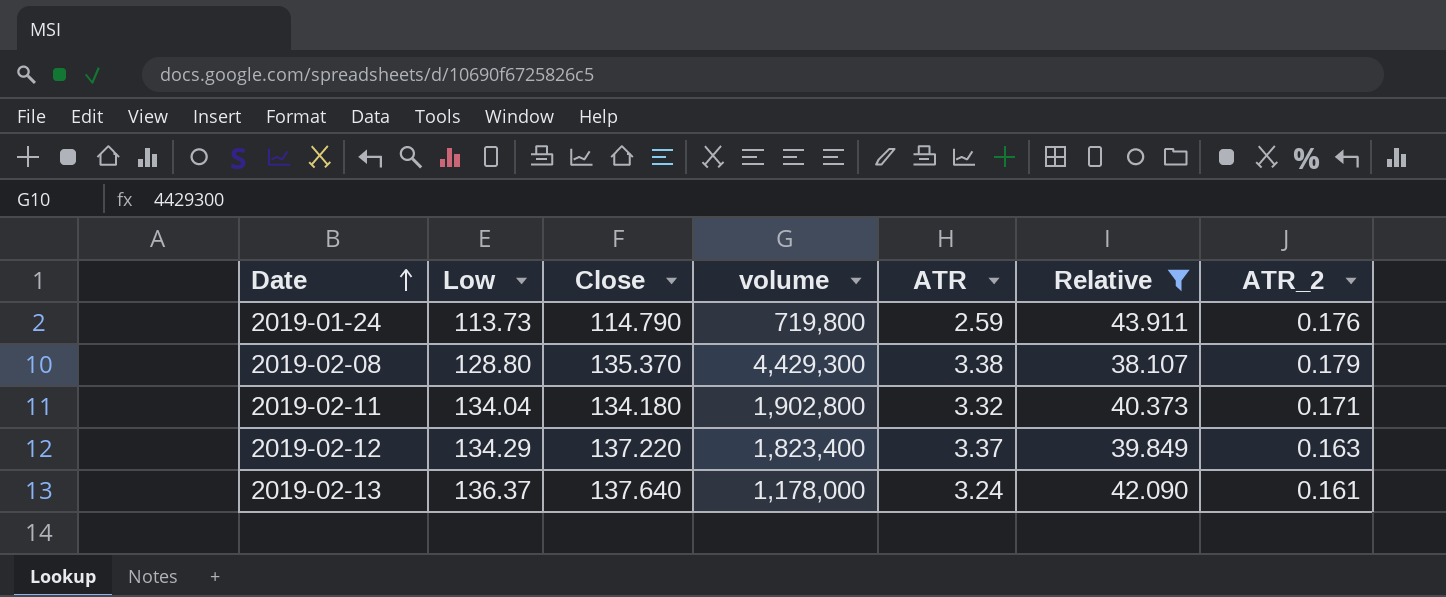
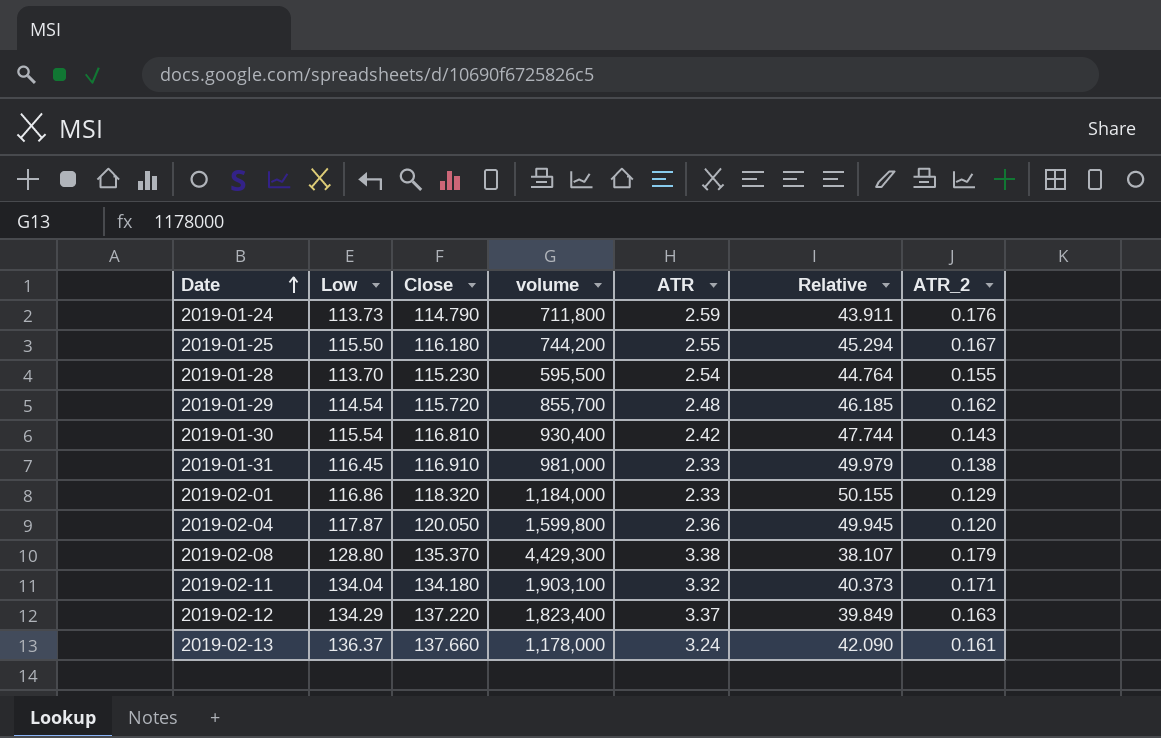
filter: Relative <= 43.911 -> none
2019-01-24 | volume: 719,800 -> 711,800
2019-02-11 | volume: 1,902,800 -> 1,903,100
2019-02-13 | Close: 137.640 -> 137.660

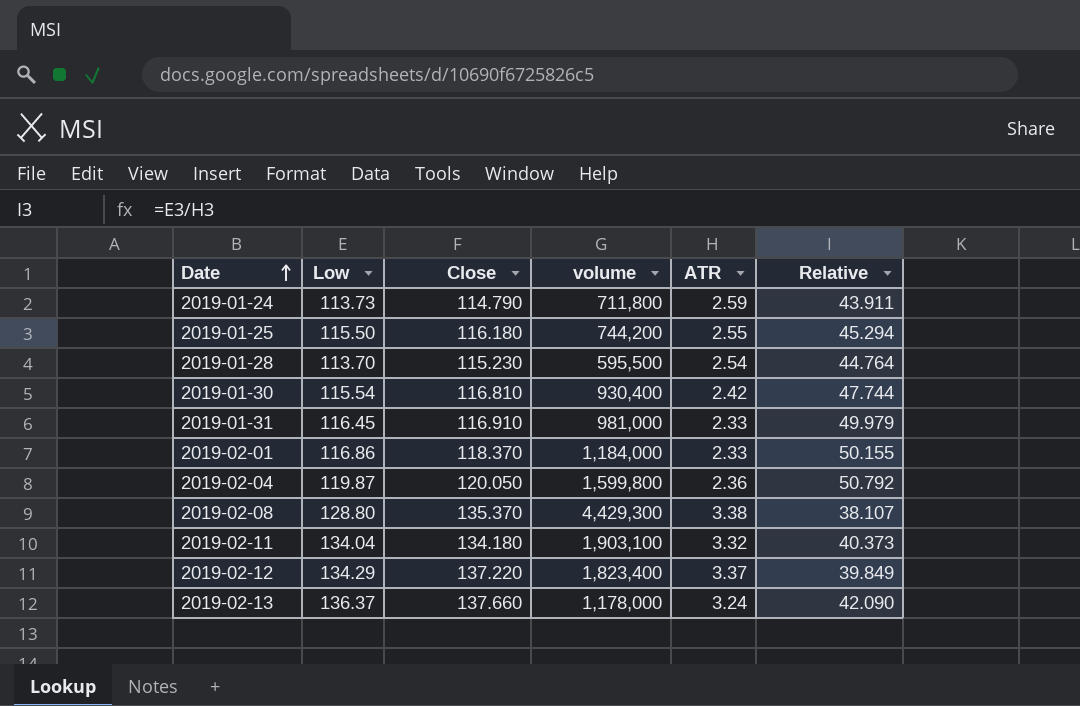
column ATR_2 | position: 7 -> none
row 2019-01-29: 114.54 | 115.720 | 855,700 | 2.48 | 46.185 | 0.162 -> none
2019-02-01 | Close: 118.320 -> 118.370
2019-02-04 | Low: 117.87 -> 119.87
2019-02-04 | Relative: 49.945 -> 50.792

